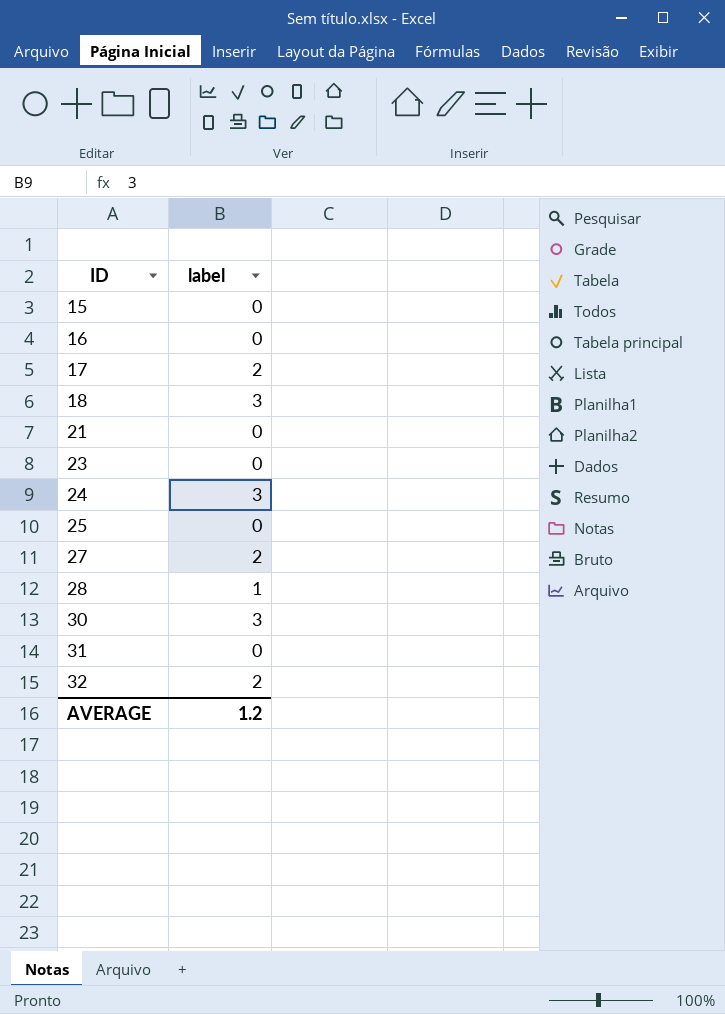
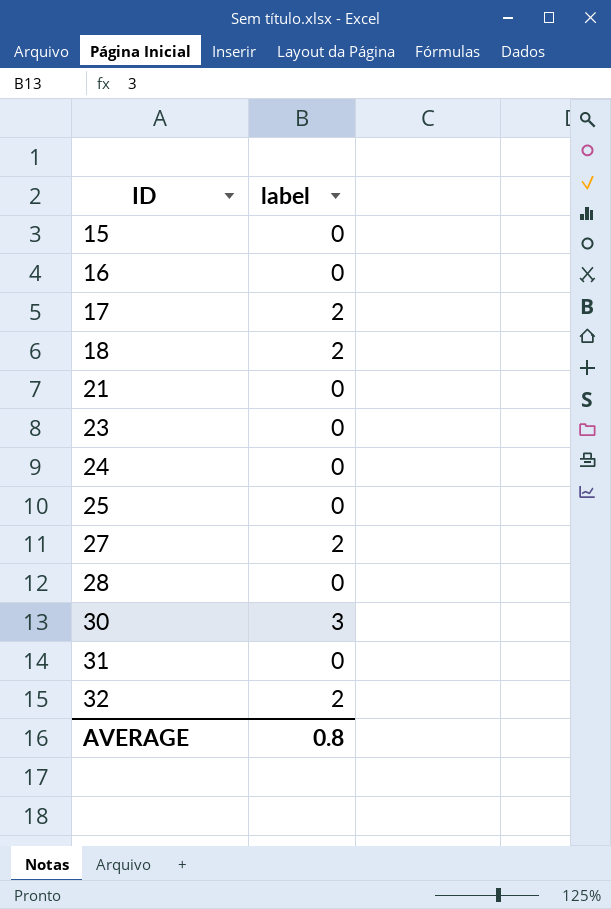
18 | label: 3 -> 2
24 | label: 3 -> 0
28 | label: 1 -> 0
AVERAGE | label: 1.2 -> 0.8

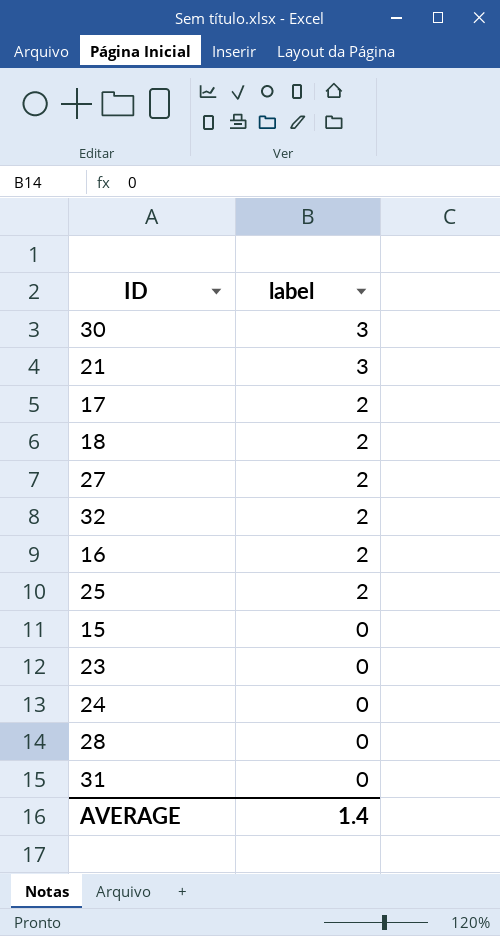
row order: ID ascending -> label descending
21 | label: 0 -> 3
16 | label: 0 -> 2
25 | label: 0 -> 2
AVERAGE | label: 0.8 -> 1.4

